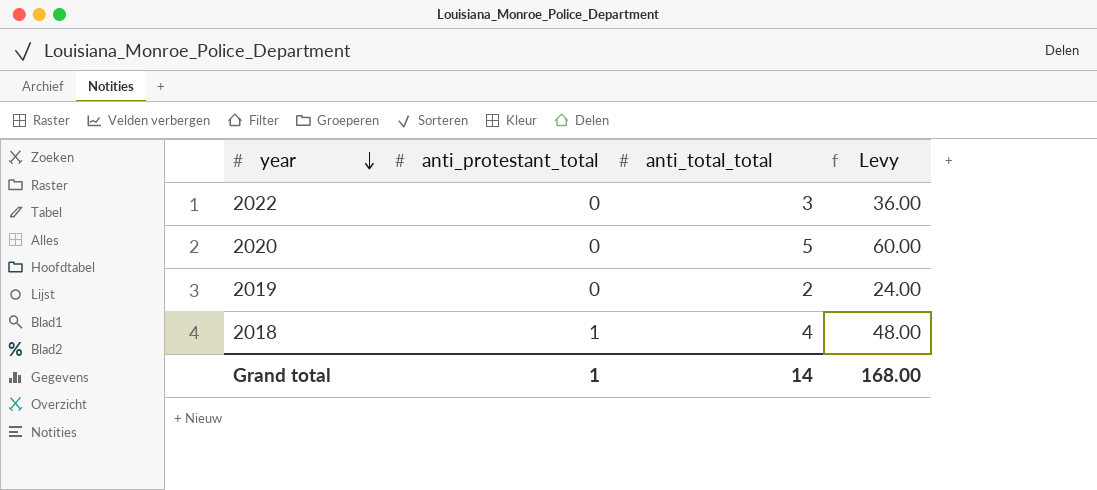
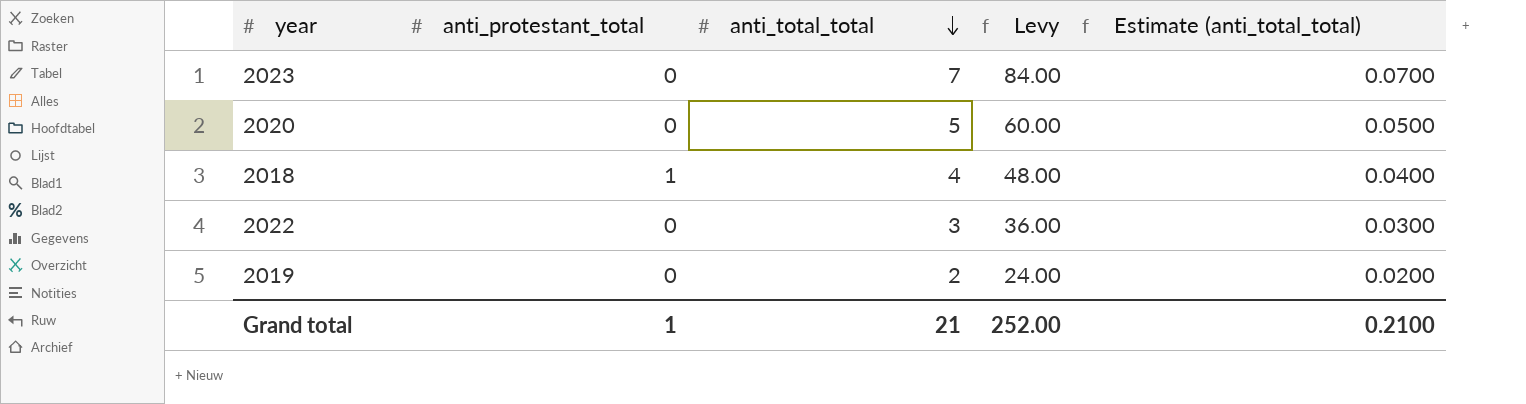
row order: year descending -> anti_total_total descending
column Estimate (anti_total_total) | formula: none -> [anti_total_total] * 0.01
row 2023: none -> 0 | 7 | 84.00 | 0.0700
Grand total | anti_total_total: 14 -> 21
Grand total | Levy: 168.00 -> 252.00

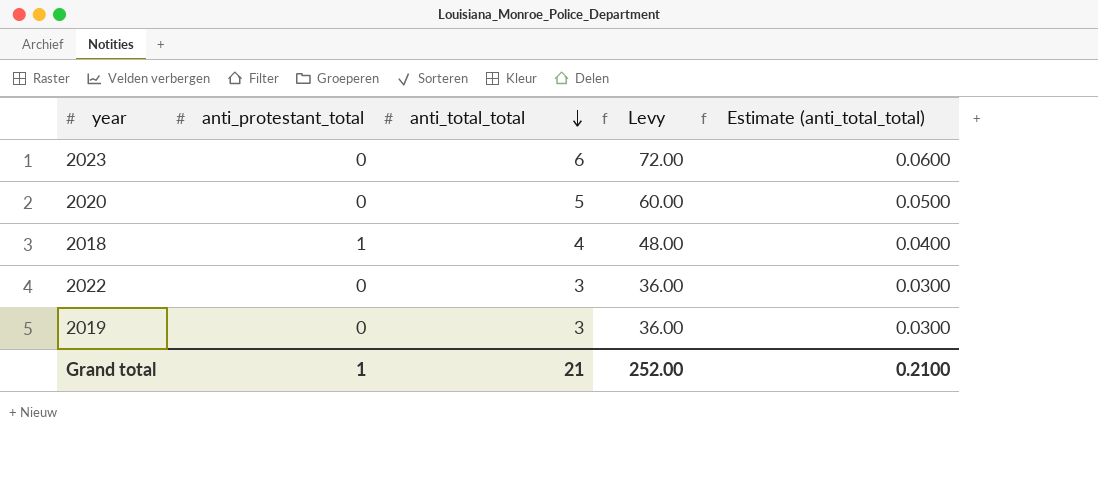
2023 | anti_total_total: 7 -> 6
2023 | Levy: 84.00 -> 72.00
2023 | Estimate (anti_total_total): 0.0700 -> 0.0600
2019 | anti_total_total: 2 -> 3
2019 | Levy: 24.00 -> 36.00
2019 | Estimate (anti_total_total): 0.0200 -> 0.0300

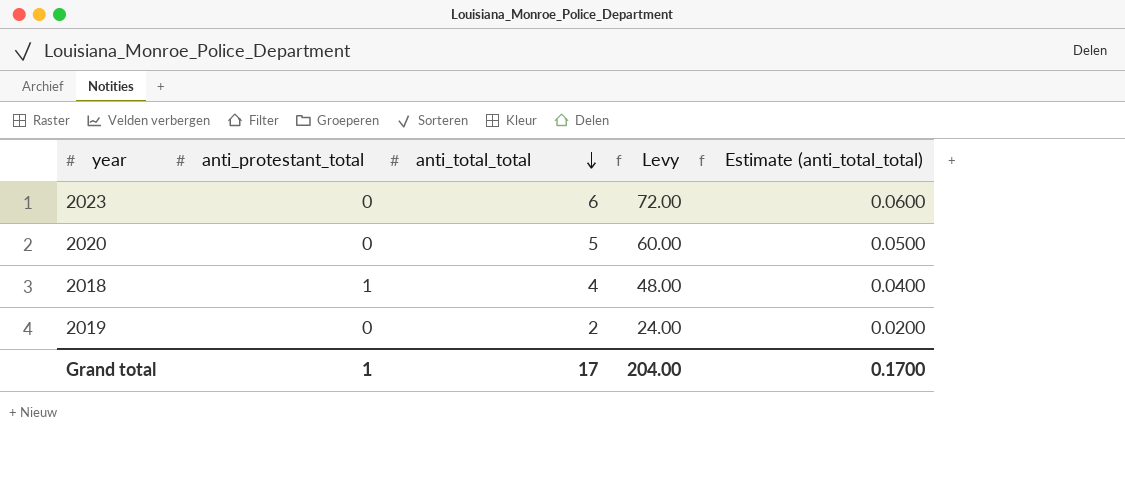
row 2022: 0 | 3 | 36.00 | 0.0300 -> none
2019 | anti_total_total: 3 -> 2
2019 | Levy: 36.00 -> 24.00
2019 | Estimate (anti_total_total): 0.0300 -> 0.0200
Grand total | anti_total_total: 21 -> 17
Grand total | Levy: 252.00 -> 204.00
Grand total | Estimate (anti_total_total): 0.2100 -> 0.1700

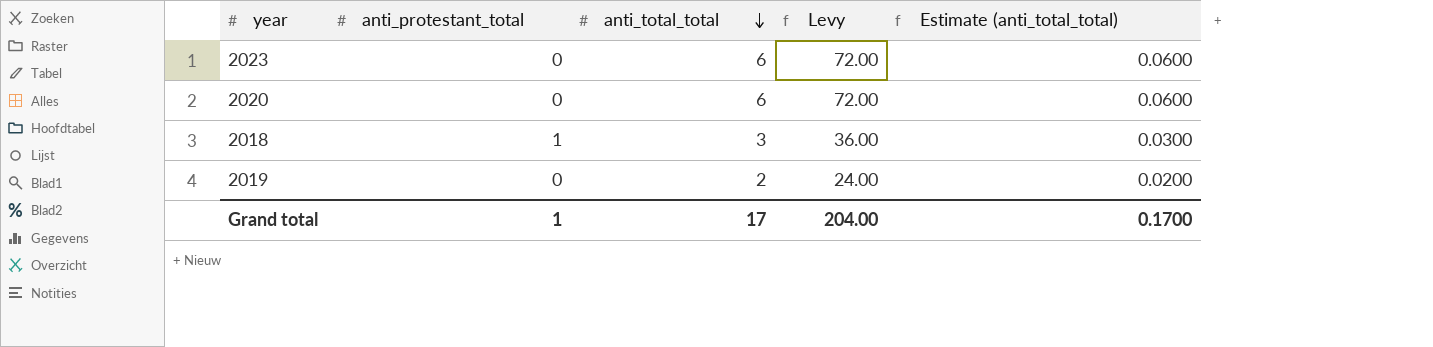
2020 | anti_total_total: 5 -> 6
2020 | Levy: 60.00 -> 72.00
2020 | Estimate (anti_total_total): 0.0500 -> 0.0600
2018 | anti_total_total: 4 -> 3
2018 | Levy: 48.00 -> 36.00
2018 | Estimate (anti_total_total): 0.0400 -> 0.0300

